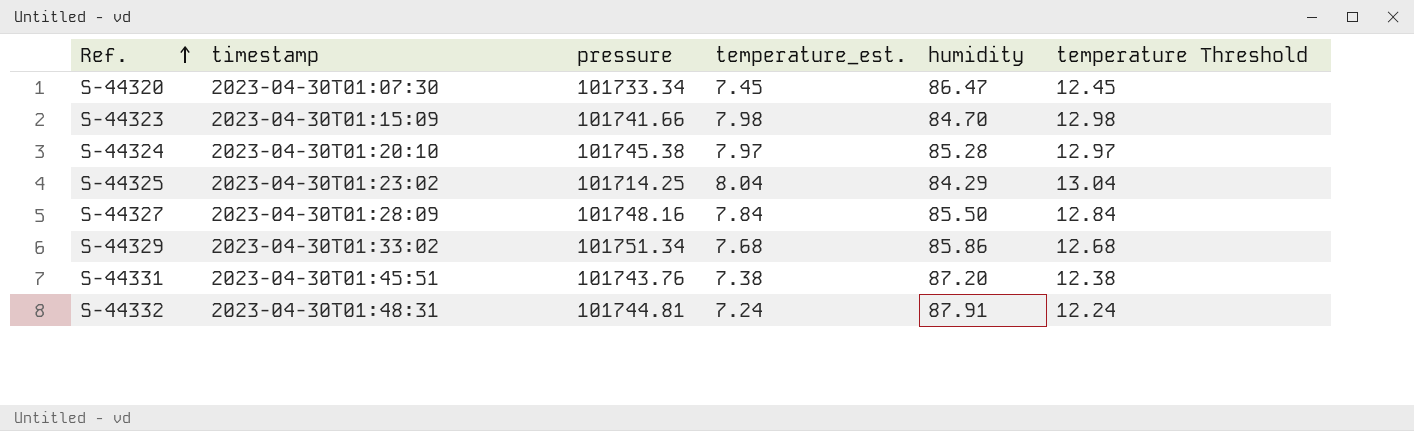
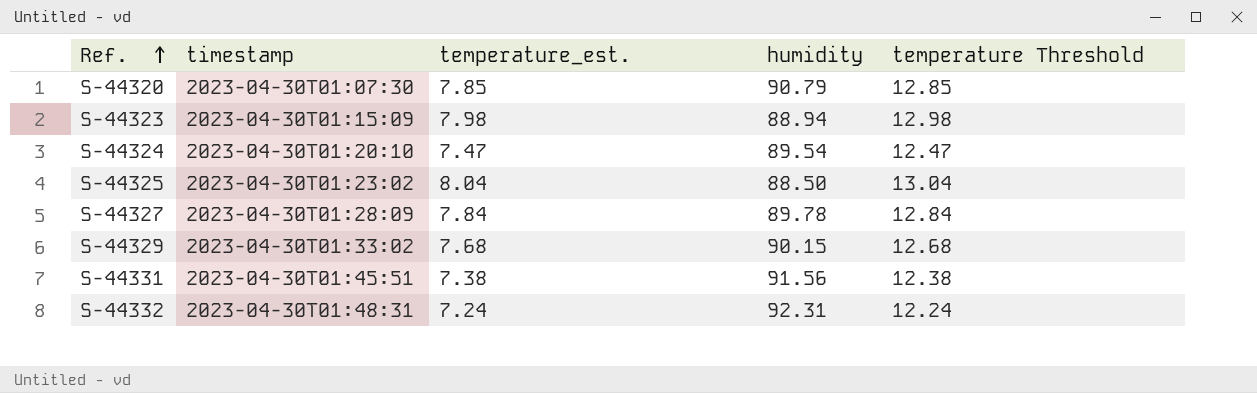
column pressure | position: 3 -> none
S-44320 | temperature_est.: 7.45 -> 7.85
S-44320 | humidity: 86.47 -> 90.79
S-44320 | temperature Threshold: 12.45 -> 12.85
S-44323 | humidity: 84.70 -> 88.94
S-44324 | temperature_est.: 7.97 -> 7.47
S-44324 | humidity: 85.28 -> 89.54
S-44324 | temperature Threshold: 12.97 -> 12.47
S-44325 | humidity: 84.29 -> 88.50
S-44327 | humidity: 85.50 -> 89.78
S-44329 | humidity: 85.86 -> 90.15
S-44331 | humidity: 87.20 -> 91.56
S-44332 | humidity: 87.91 -> 92.31

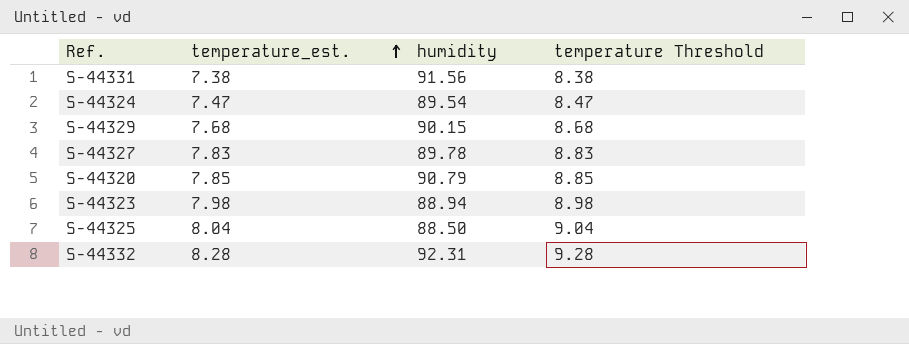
row order: Ref. ascending -> temperature_est. ascending
column timestamp | position: 2 -> none
column temperature Threshold | formula: [temperature_est.] + 5 -> [temperature_est.] + 1
S-44327 | temperature_est.: 7.84 -> 7.83
S-44332 | temperature_est.: 7.24 -> 8.28

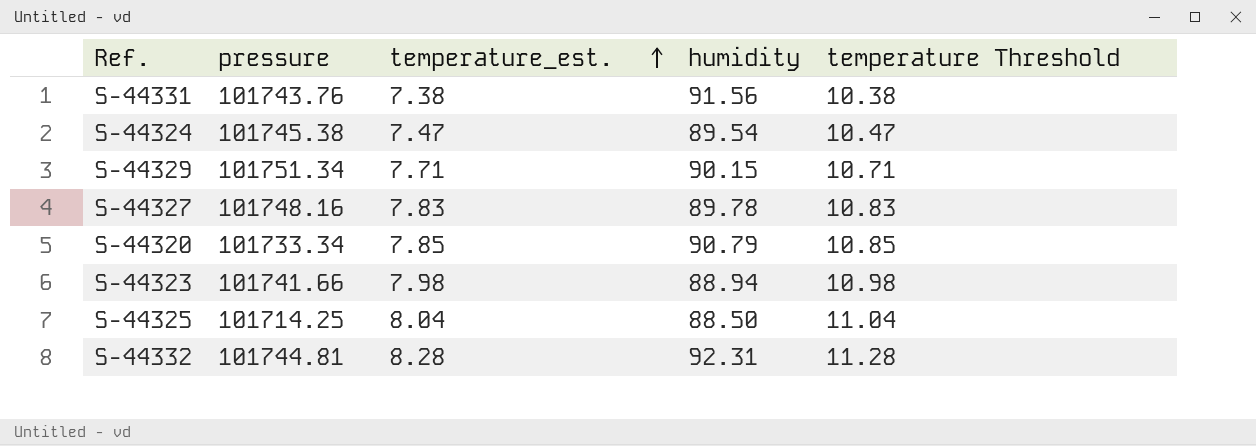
column pressure | position: none -> 2
column temperature Threshold | formula: [temperature_est.] + 1 -> [temperature_est.] + 3
S-44329 | temperature_est.: 7.68 -> 7.71

